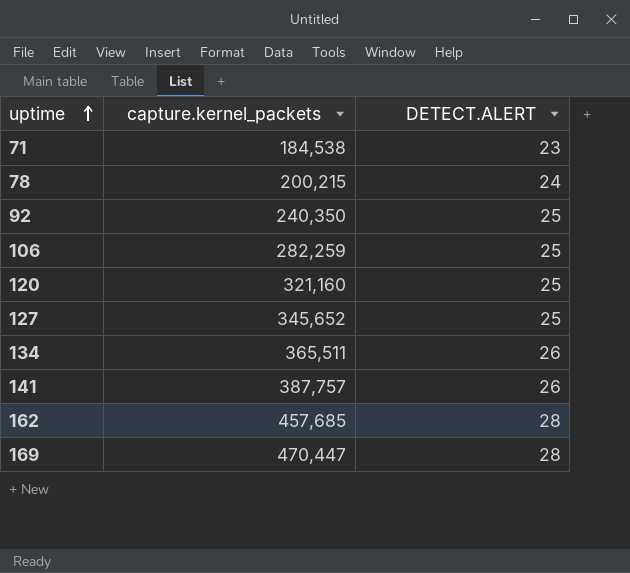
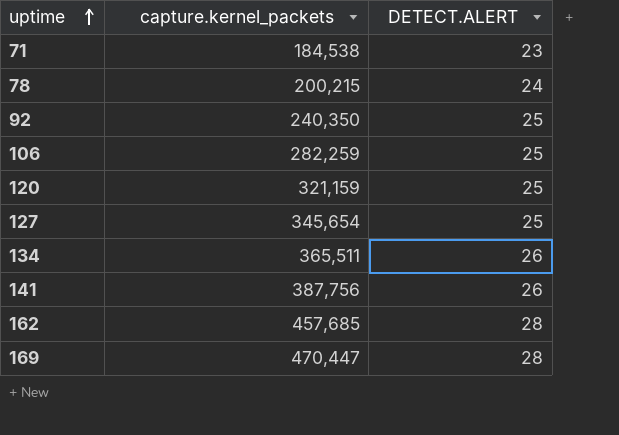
120 | capture.kernel_packets: 321,160 -> 321,159
127 | capture.kernel_packets: 345,652 -> 345,654
141 | capture.kernel_packets: 387,757 -> 387,756

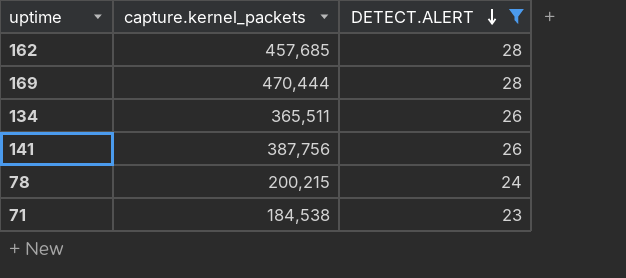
filter: none -> DETECT.ALERT != 25
row order: uptime ascending -> DETECT.ALERT descending
169 | capture.kernel_packets: 470,447 -> 470,444

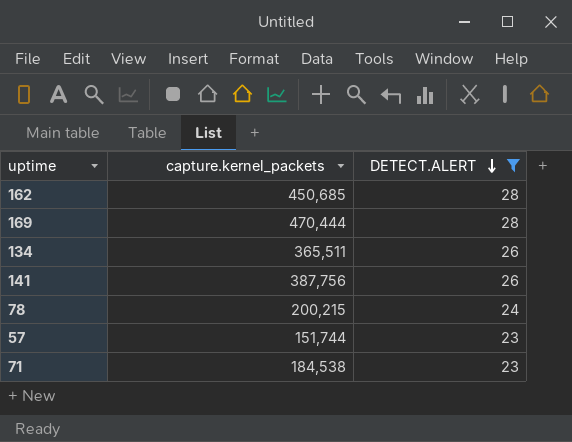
162 | capture.kernel_packets: 457,685 -> 450,685
row 57: none -> 151,744 | 23

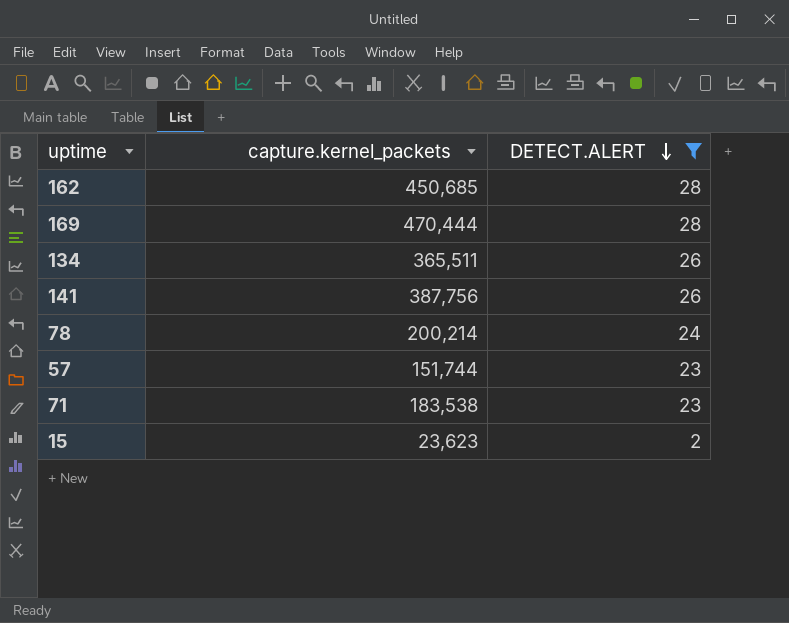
78 | capture.kernel_packets: 200,215 -> 200,214
71 | capture.kernel_packets: 184,538 -> 183,538
row 15: none -> 23,623 | 2

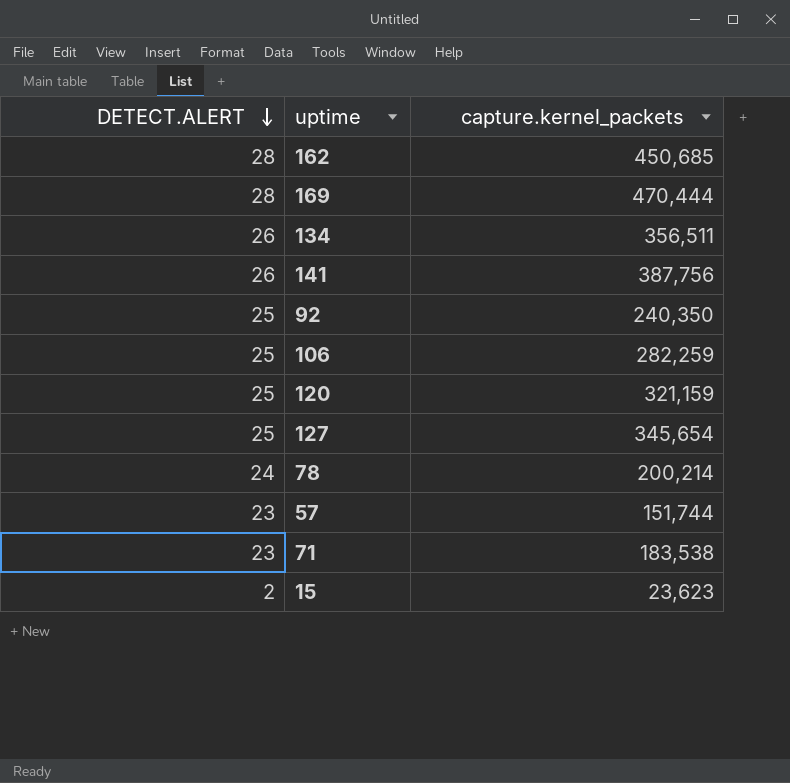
filter: DETECT.ALERT != 25 -> none
column DETECT.ALERT | position: 3 -> 1
134 | capture.kernel_packets: 365,511 -> 356,511

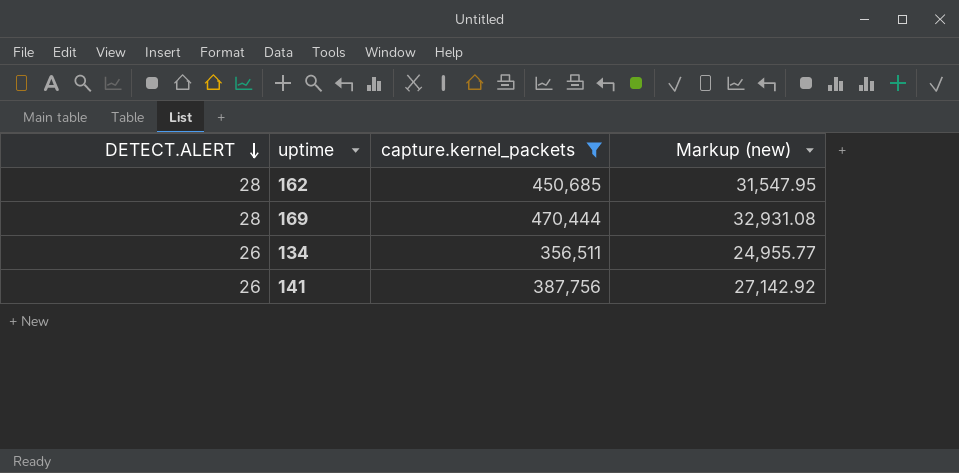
filter: none -> capture.kernel_packets >= 356,511
column Markup (new) | formula: none -> [capture.kernel_packets] * 0.07

